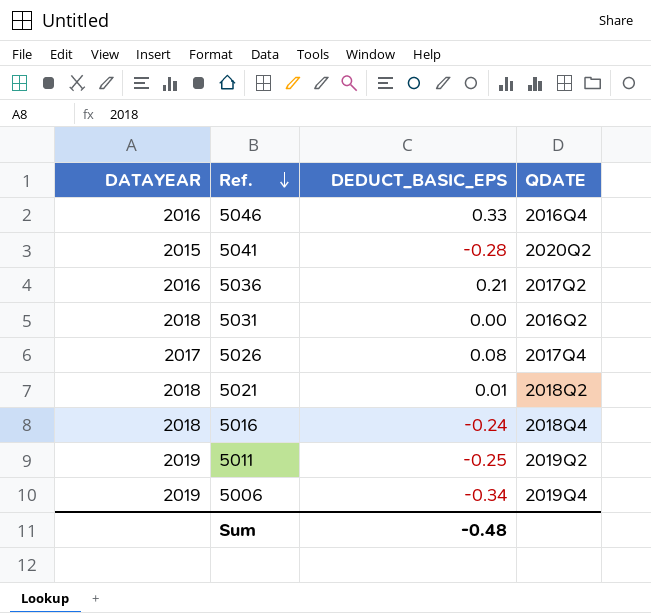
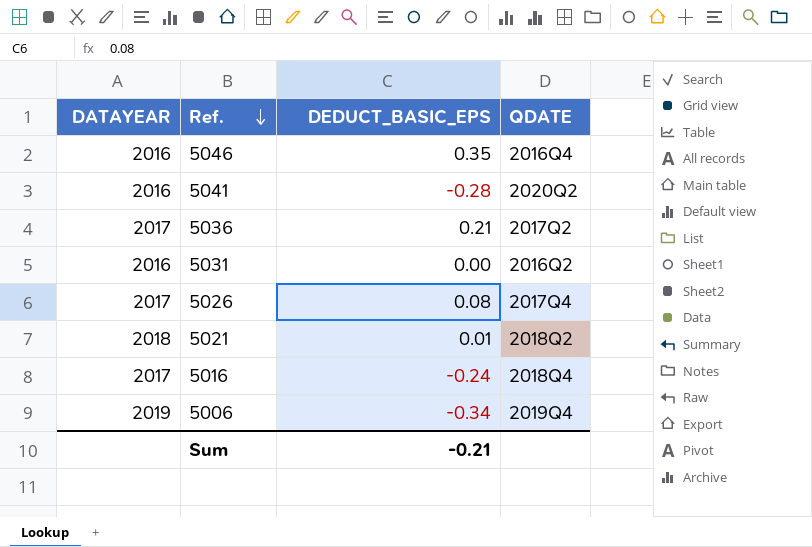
row 5011: 2019 | -0.25 | 2019Q2 -> none
5046 | DEDUCT_BASIC_EPS: 0.33 -> 0.35
5041 | DATAYEAR: 2015 -> 2016
5036 | DATAYEAR: 2016 -> 2017
5031 | DATAYEAR: 2018 -> 2016
5016 | DATAYEAR: 2018 -> 2017
Sum | DEDUCT_BASIC_EPS: -0.48 -> -0.21

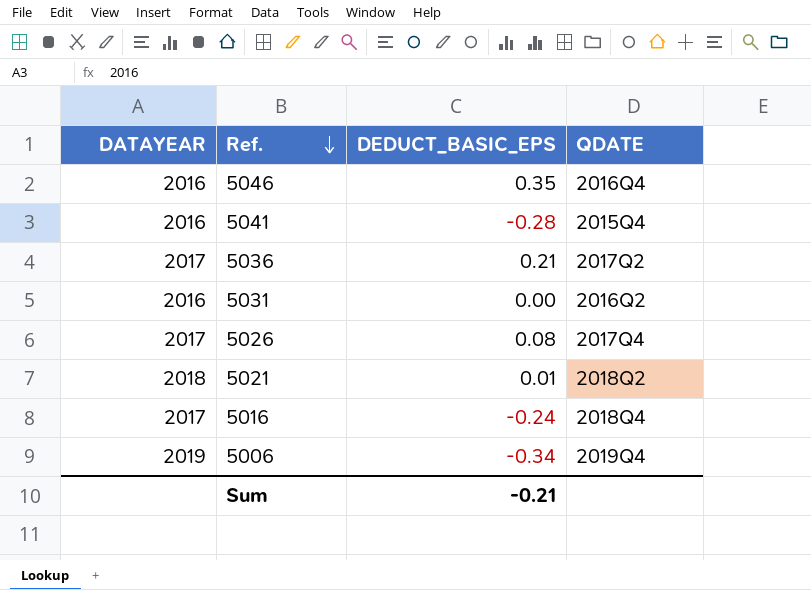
5041 | QDATE: 2020Q2 -> 2015Q4

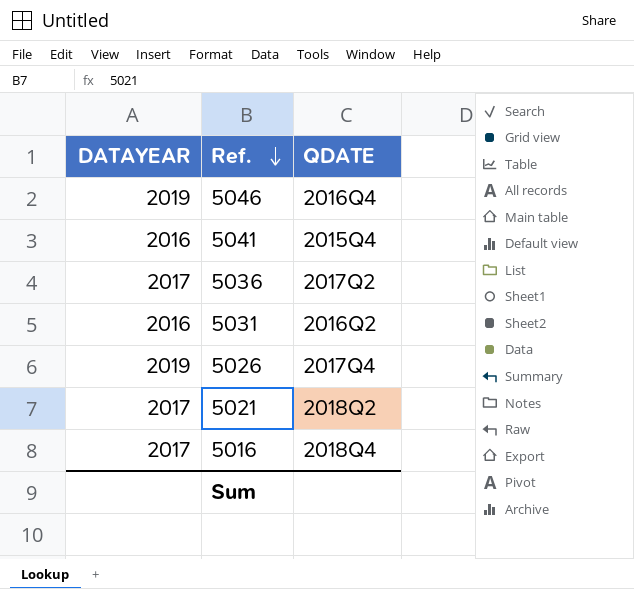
column DEDUCT_BASIC_EPS | position: 3 -> none
row 5006: 2019 | -0.34 | 2019Q4 -> none
5046 | DATAYEAR: 2016 -> 2019
5026 | DATAYEAR: 2017 -> 2019
5021 | DATAYEAR: 2018 -> 2017

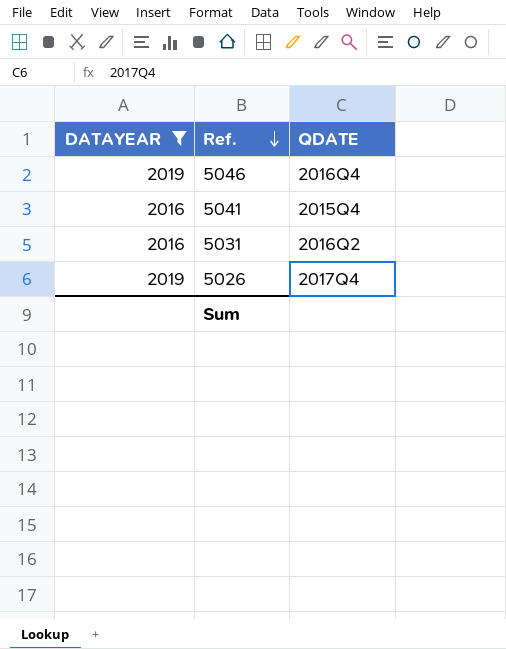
filter: none -> DATAYEAR != 2017

